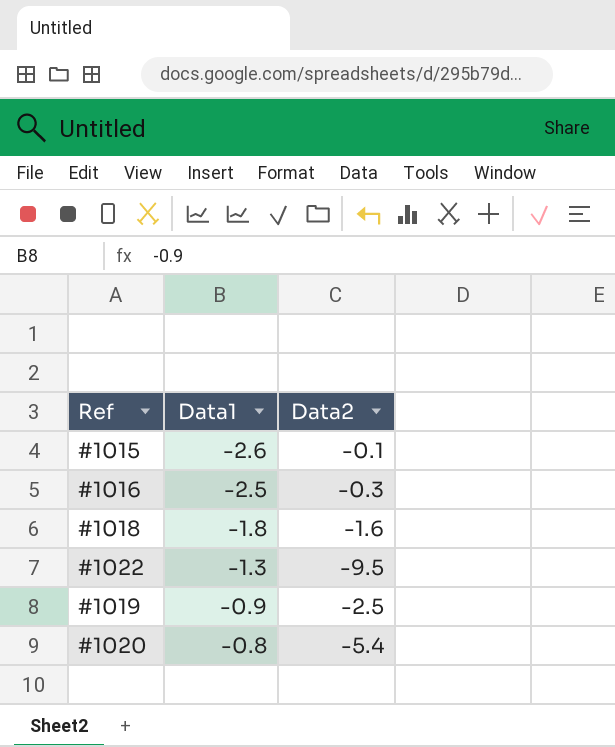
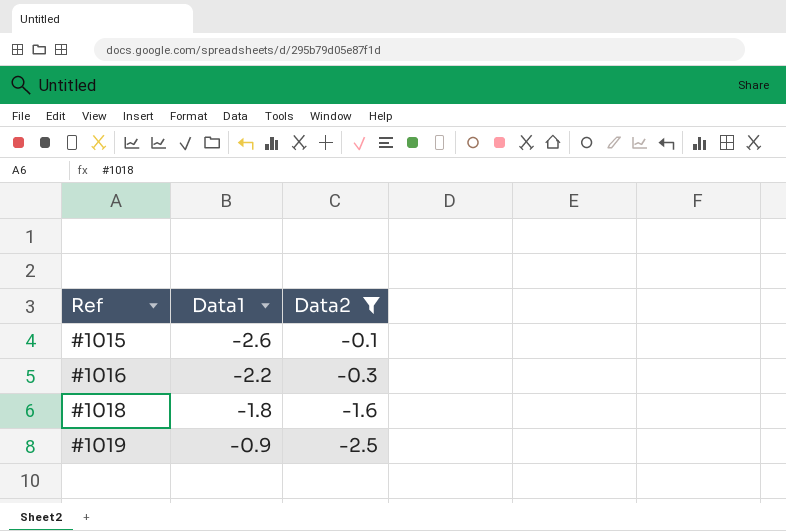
filter: none -> Data2 >= -2.5
#1016 | Data1: -2.5 -> -2.2

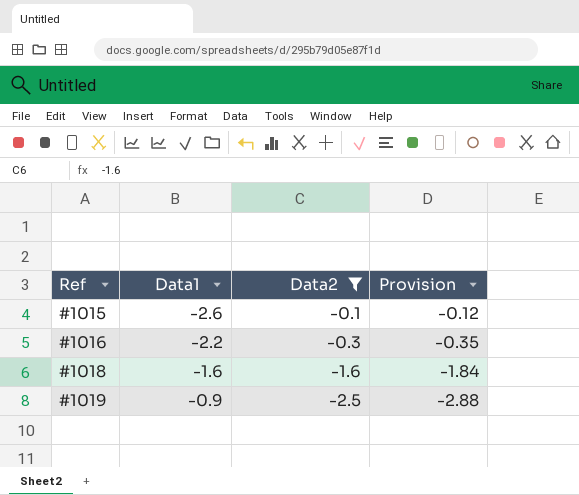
column Provision | formula: none -> [Data2] * 1.15
#1018 | Data1: -1.8 -> -1.6

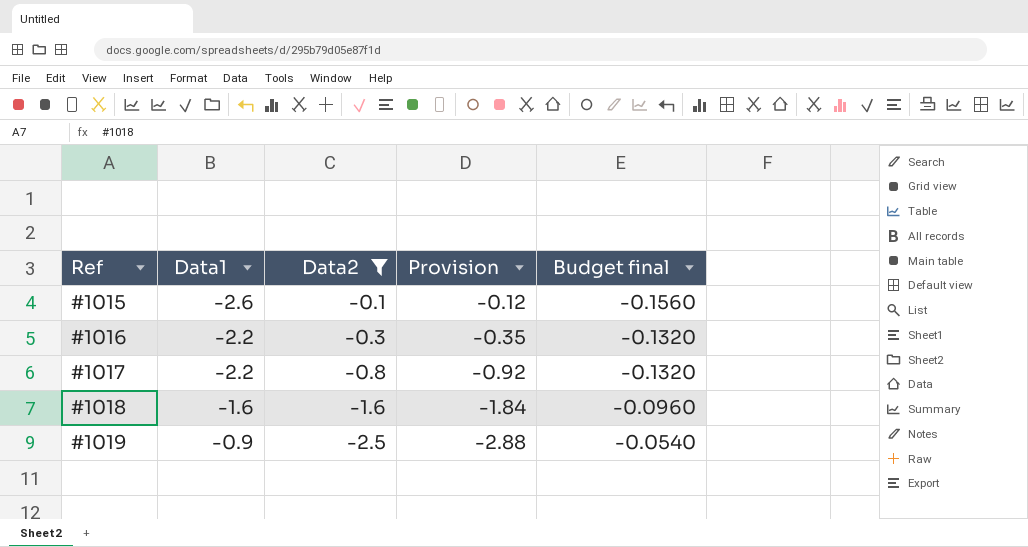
column Budget final | formula: none -> [Data1] * 0.06
row #1017: none -> -2.2 | -0.8 | -0.92 | -0.1320

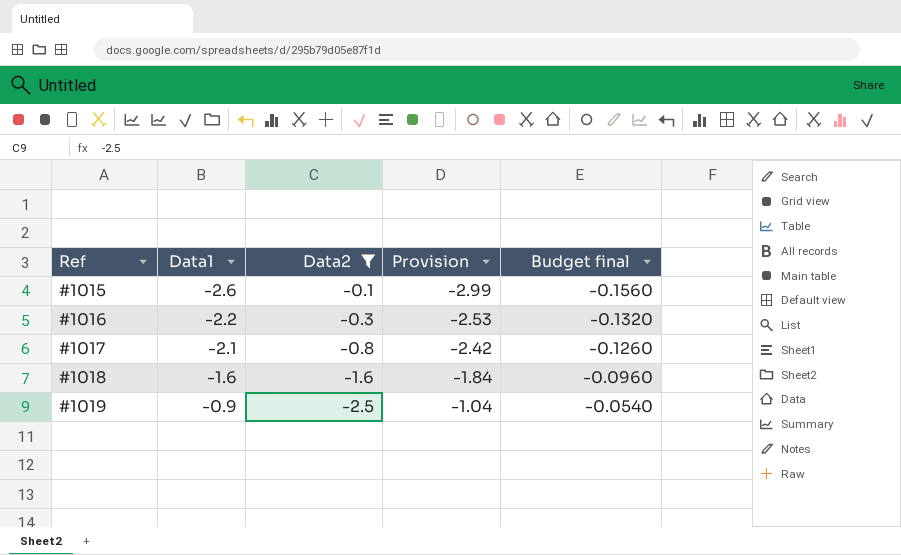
column Provision | formula: [Data2] * 1.15 -> [Data1] * 1.15
#1017 | Data1: -2.2 -> -2.1
#1017 | Budget final: -0.1320 -> -0.1260

